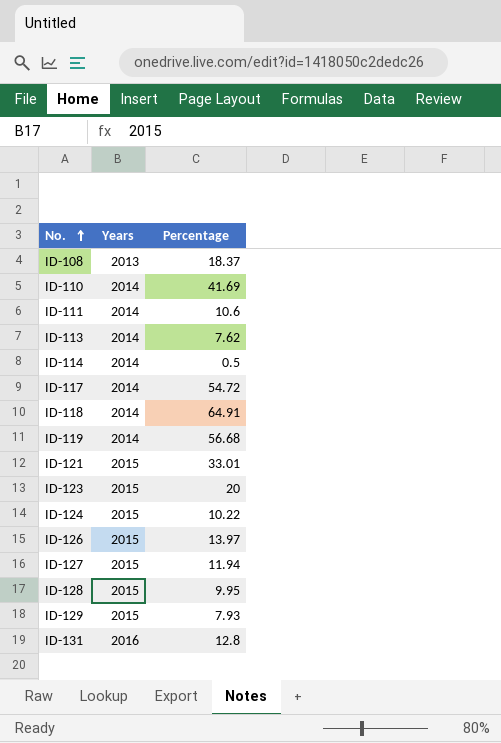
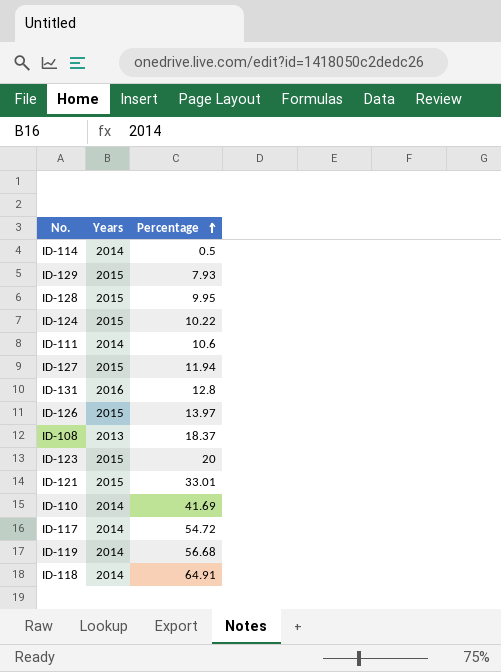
row order: No. ascending -> Percentage ascending
row ID-113: 2014 | 7.62 -> none

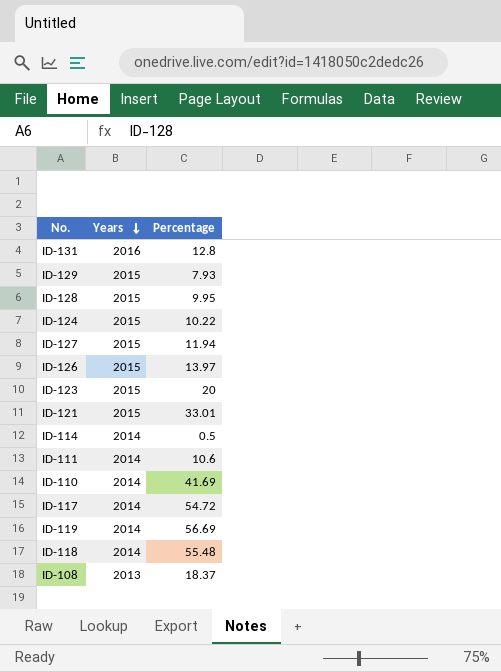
row order: Percentage ascending -> Years descending
ID-119 | Percentage: 56.68 -> 56.69
ID-118 | Percentage: 64.91 -> 55.48

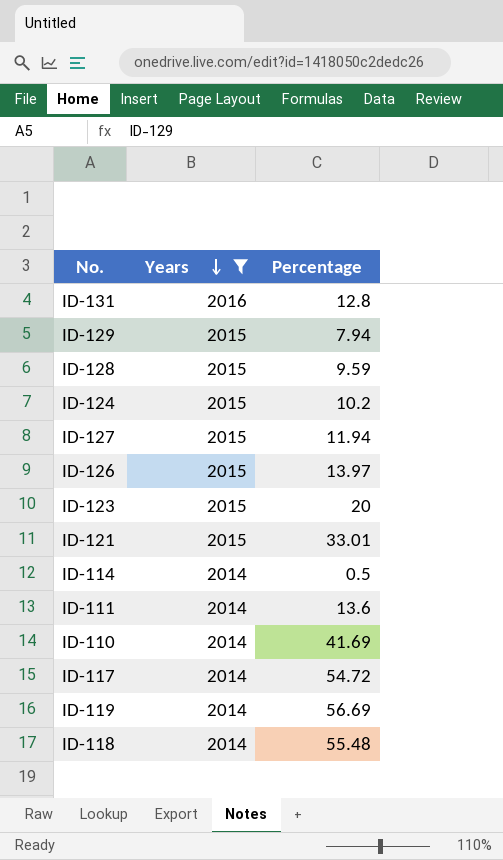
filter: none -> Years != 2013
ID-129 | Percentage: 7.93 -> 7.94
ID-128 | Percentage: 9.95 -> 9.59
ID-124 | Percentage: 10.22 -> 10.2
ID-111 | Percentage: 10.6 -> 13.6

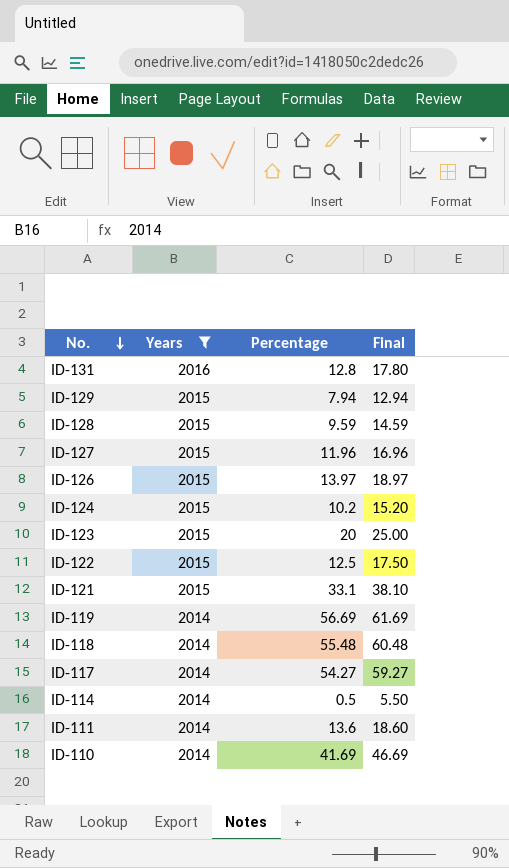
row order: Years descending -> No. descending
column Final | formula: none -> [Percentage] + 5
ID-127 | Percentage: 11.94 -> 11.96
row ID-122: none -> 2015 | 12.5 | 17.50
ID-121 | Percentage: 33.01 -> 33.1
ID-117 | Percentage: 54.72 -> 54.27

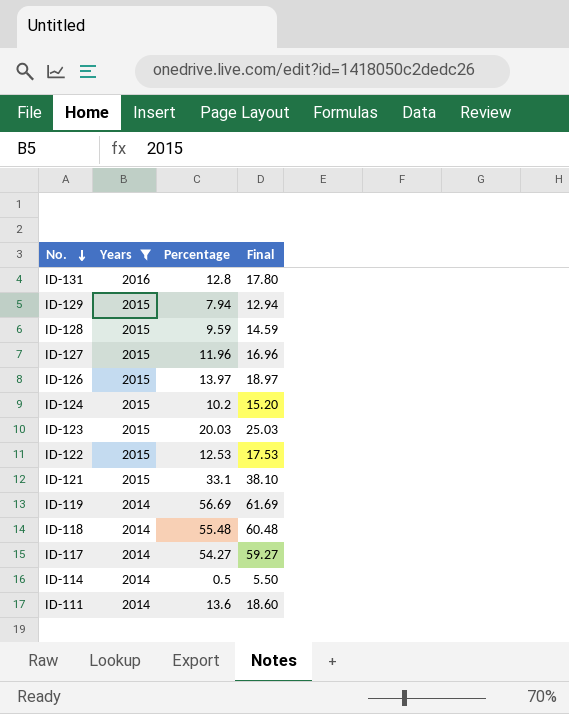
row ID-110: 2014 | 41.69 | 46.69 -> none
ID-123 | Percentage: 20 -> 20.03
ID-123 | Final: 25.00 -> 25.03
ID-122 | Percentage: 12.5 -> 12.53
ID-122 | Final: 17.50 -> 17.53

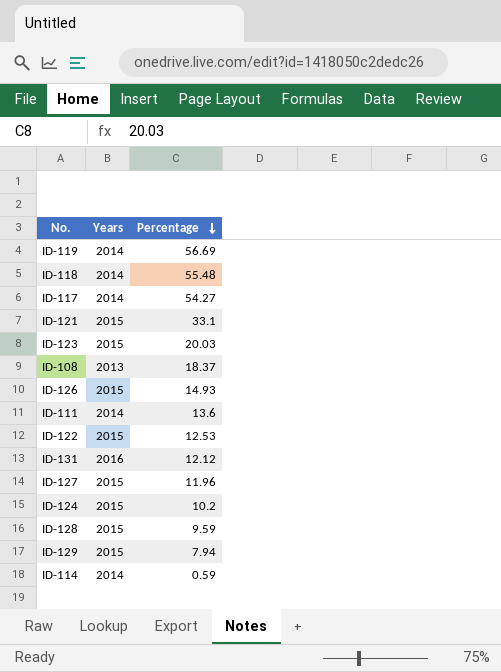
filter: Years != 2013 -> none
row order: No. descending -> Percentage descending
column Final | formula: [Percentage] + 5 -> none
ID-126 | Percentage: 13.97 -> 14.93
ID-131 | Percentage: 12.8 -> 12.12
ID-114 | Percentage: 0.5 -> 0.59

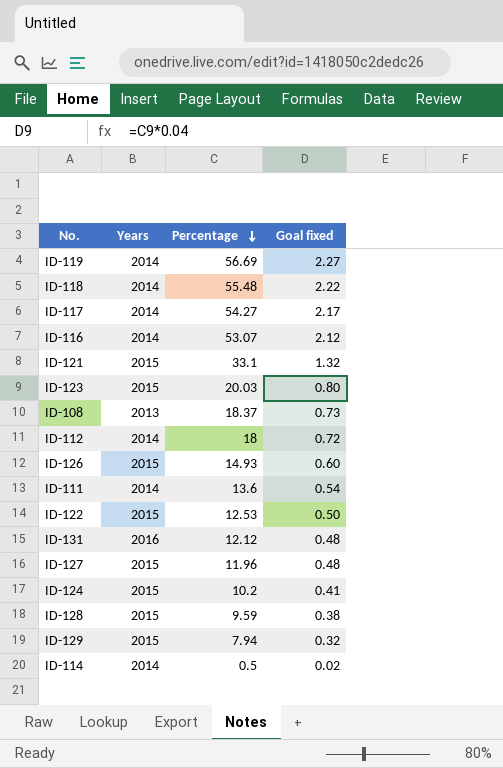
column Goal fixed | formula: none -> [Percentage] * 0.04
row ID-116: none -> 2014 | 53.07 | 2.12
row ID-112: none -> 2014 | 18 | 0.72
ID-114 | Percentage: 0.59 -> 0.5

